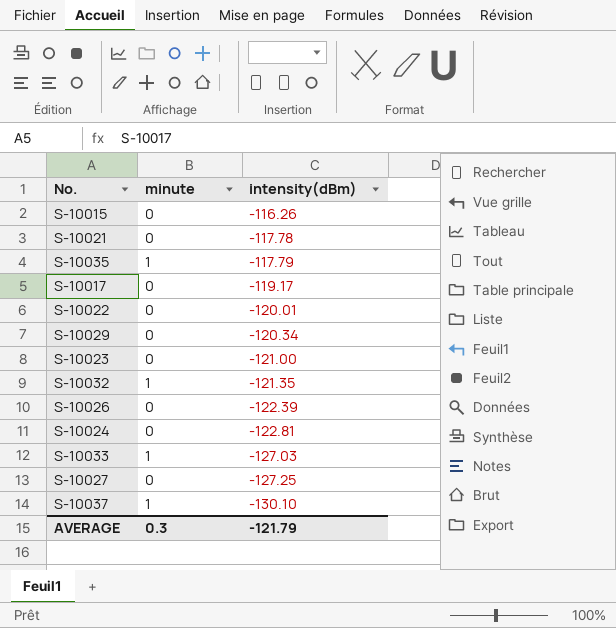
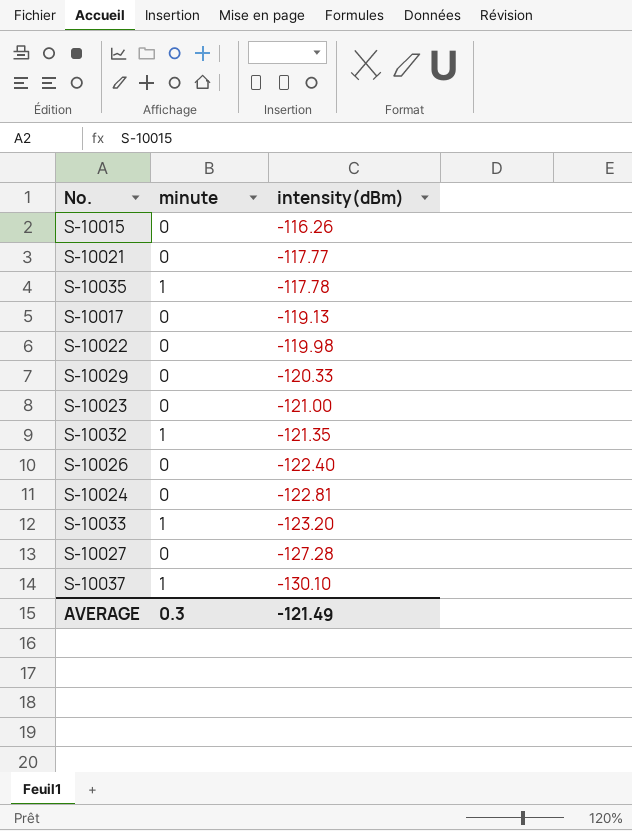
S-10021 | intensity(dBm): -117.78 -> -117.77
S-10035 | intensity(dBm): -117.79 -> -117.78
S-10017 | intensity(dBm): -119.17 -> -119.13
S-10022 | intensity(dBm): -120.01 -> -119.98
S-10029 | intensity(dBm): -120.34 -> -120.33
S-10026 | intensity(dBm): -122.39 -> -122.40
S-10033 | intensity(dBm): -127.03 -> -123.20
S-10027 | intensity(dBm): -127.25 -> -127.28
AVERAGE | intensity(dBm): -121.79 -> -121.49

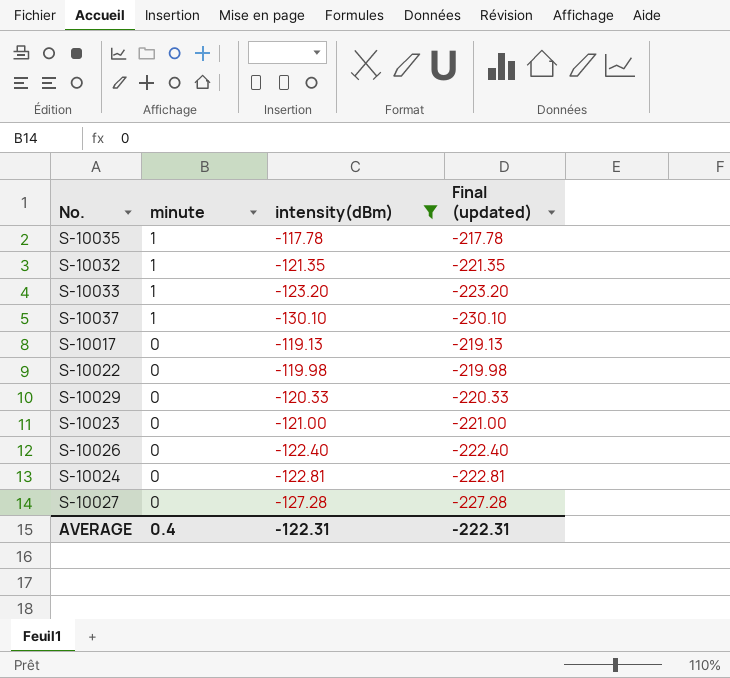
filter: none -> intensity(dBm) <= -117.78
row order: intensity(dBm) descending -> minute descending
column Final (updated) | formula: none -> [intensity(dBm)] - 100
AVERAGE | minute: 0.3 -> 0.4
AVERAGE | intensity(dBm): -121.49 -> -122.31

